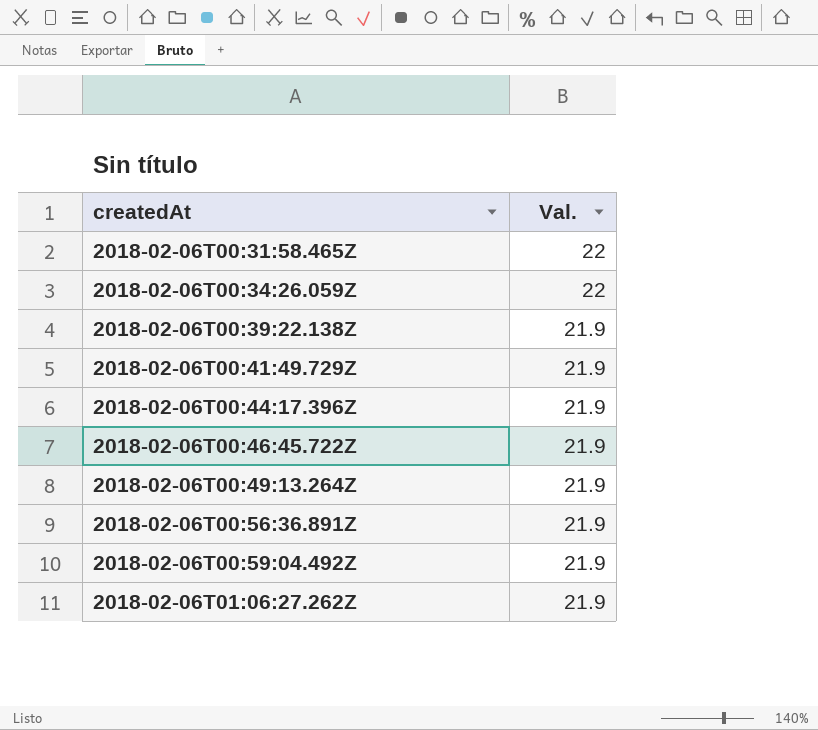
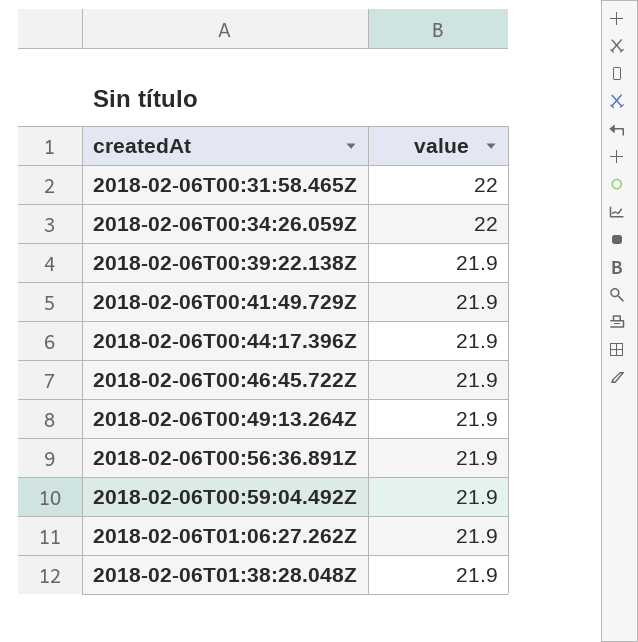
column name: Val. -> value
row 2018-02-06T01:38:28.048Z: none -> 21.9

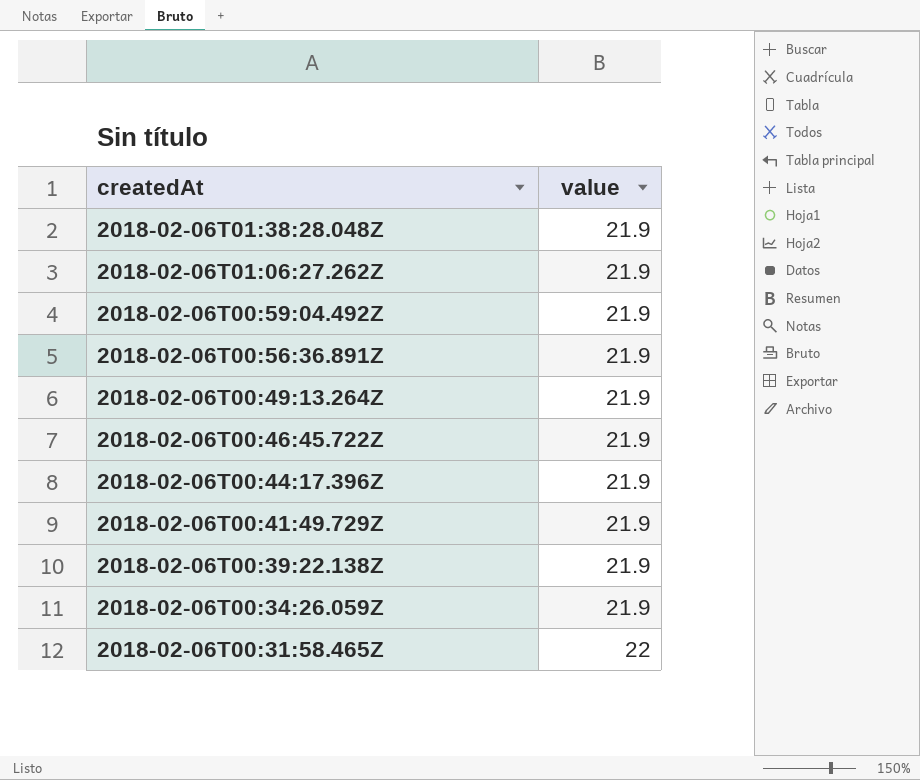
row order: createdAt ascending -> createdAt descending
2018-02-06T00:34:26.059Z | value: 22 -> 21.9

